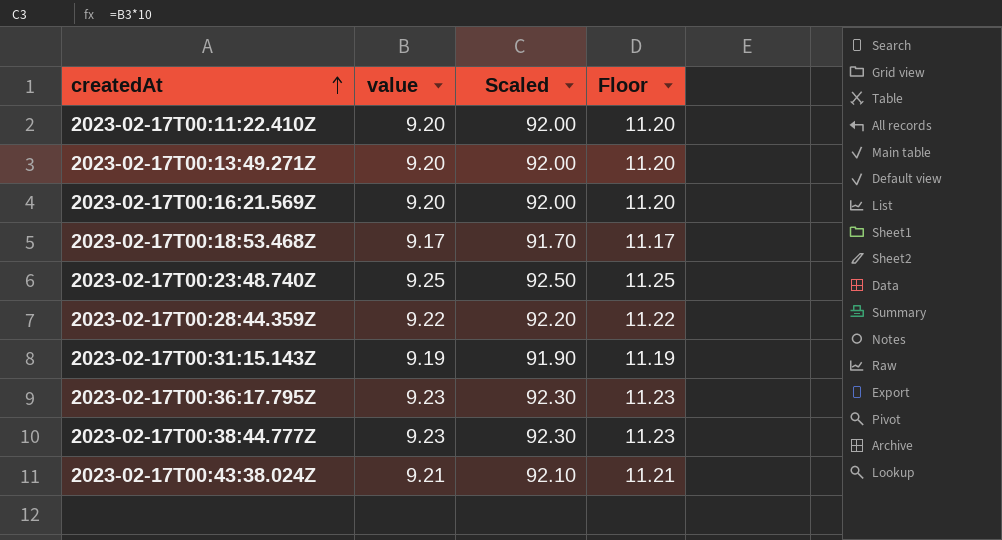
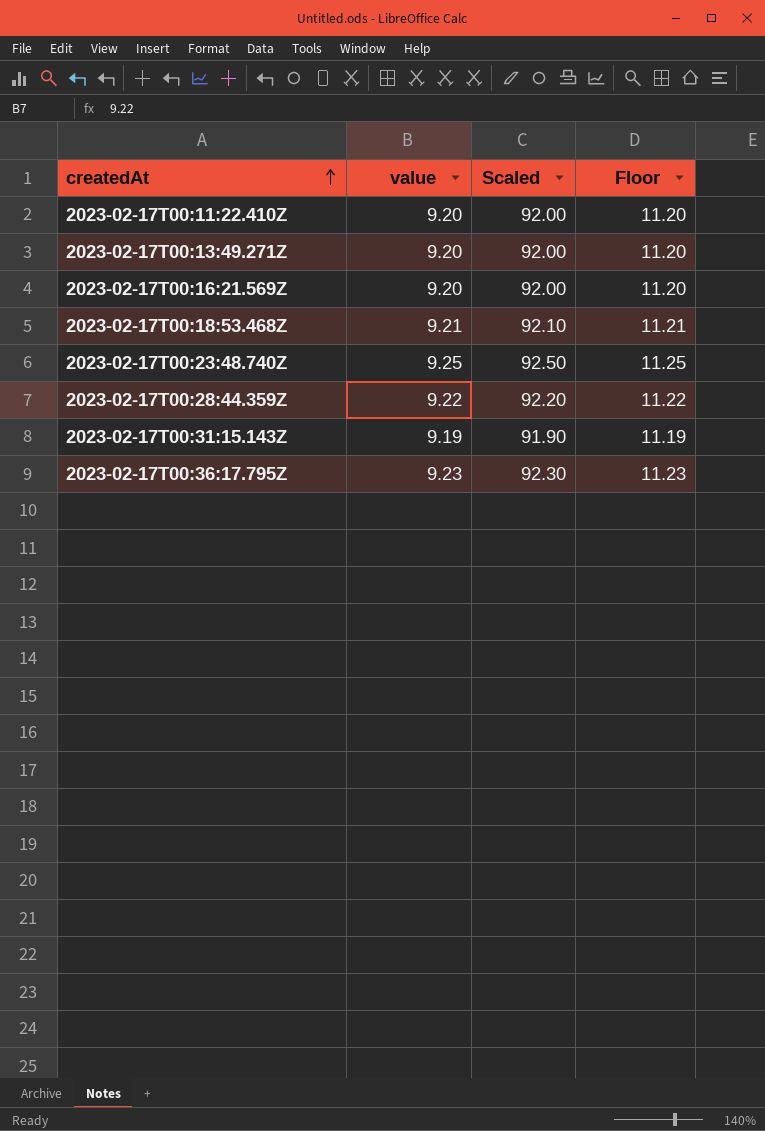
row 2023-02-17T00:38:44.777Z: 9.23 | 92.30 | 11.23 -> none
row 2023-02-17T00:43:38.024Z: 9.21 | 92.10 | 11.21 -> none
2023-02-17T00:18:53.468Z | value: 9.17 -> 9.21
2023-02-17T00:18:53.468Z | Scaled: 91.70 -> 92.10
2023-02-17T00:18:53.468Z | Floor: 11.17 -> 11.21

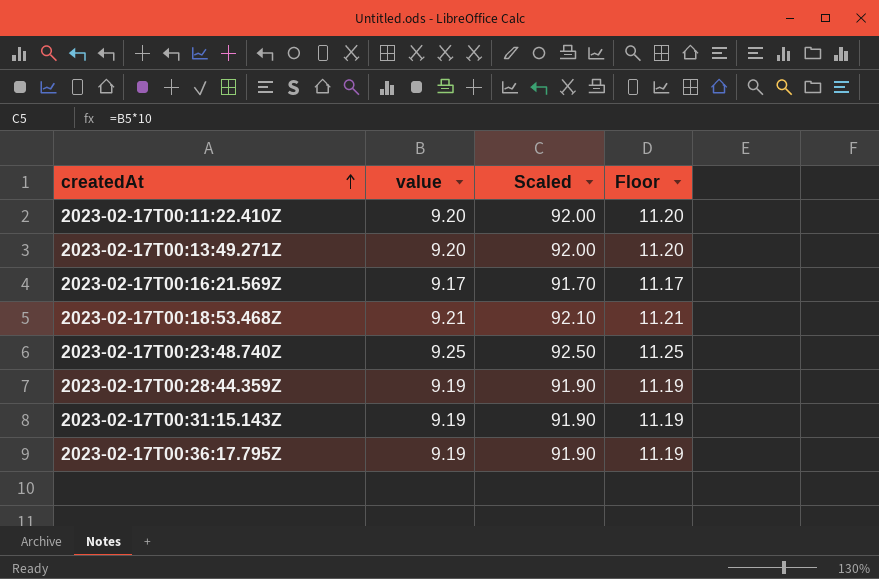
2023-02-17T00:16:21.569Z | value: 9.20 -> 9.17
2023-02-17T00:16:21.569Z | Scaled: 92.00 -> 91.70
2023-02-17T00:16:21.569Z | Floor: 11.20 -> 11.17
2023-02-17T00:28:44.359Z | value: 9.22 -> 9.19
2023-02-17T00:28:44.359Z | Scaled: 92.20 -> 91.90
2023-02-17T00:28:44.359Z | Floor: 11.22 -> 11.19
2023-02-17T00:36:17.795Z | value: 9.23 -> 9.19
2023-02-17T00:36:17.795Z | Scaled: 92.30 -> 91.90
2023-02-17T00:36:17.795Z | Floor: 11.23 -> 11.19

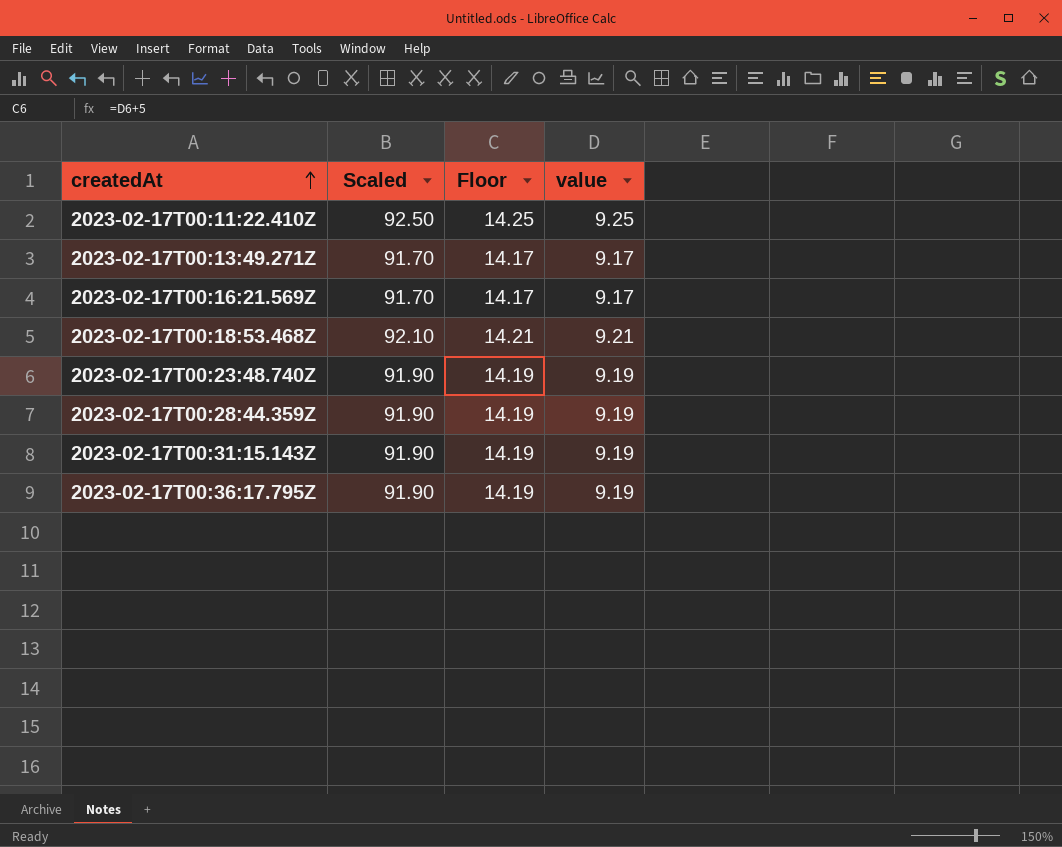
column Floor | formula: [value] + 2 -> [value] + 5
column value | position: 2 -> 4
2023-02-17T00:11:22.410Z | Scaled: 92.00 -> 92.50
2023-02-17T00:11:22.410Z | value: 9.20 -> 9.25
2023-02-17T00:13:49.271Z | Scaled: 92.00 -> 91.70
2023-02-17T00:13:49.271Z | value: 9.20 -> 9.17
2023-02-17T00:23:48.740Z | Scaled: 92.50 -> 91.90
2023-02-17T00:23:48.740Z | value: 9.25 -> 9.19

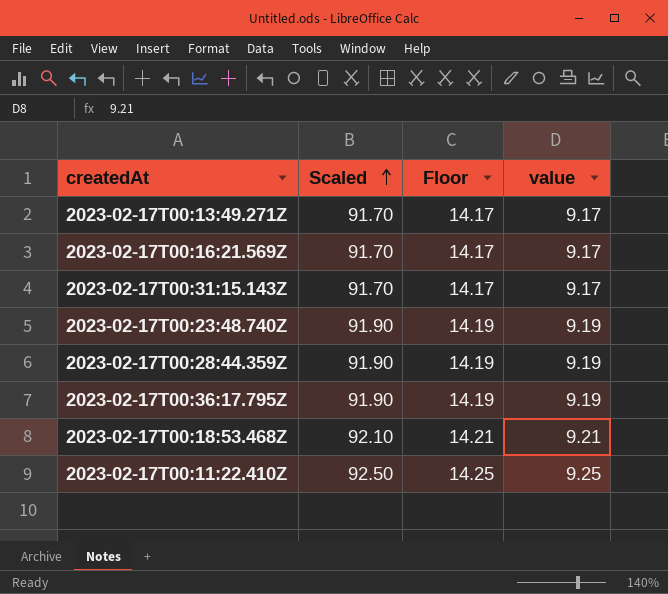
row order: createdAt ascending -> Scaled ascending
2023-02-17T00:31:15.143Z | Scaled: 91.90 -> 91.70
2023-02-17T00:31:15.143Z | Floor: 14.19 -> 14.17
2023-02-17T00:31:15.143Z | value: 9.19 -> 9.17

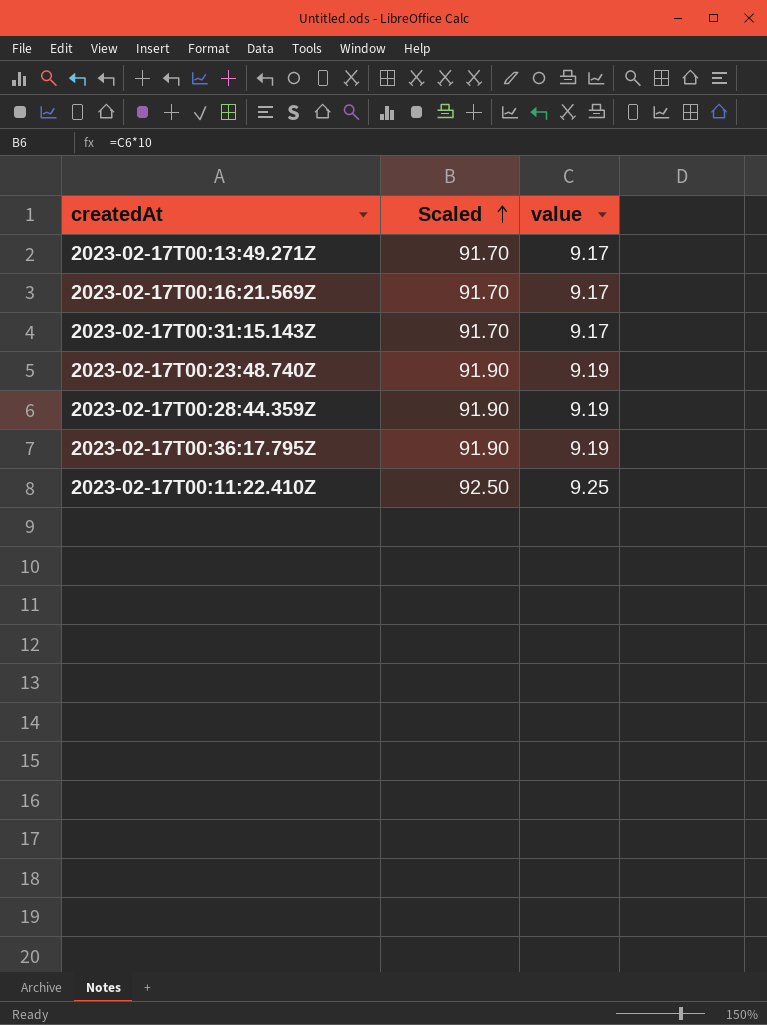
column Floor | formula: [value] + 5 -> none
row 2023-02-17T00:18:53.468Z: 92.10 | 14.21 | 9.21 -> none

